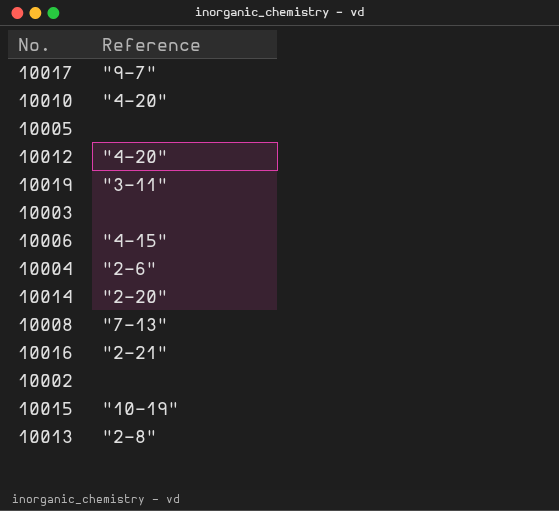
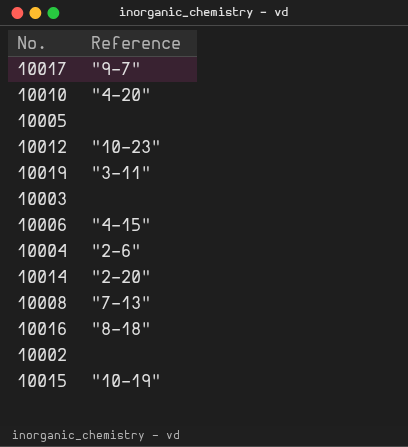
row 10013: "2-8" -> none
10012 | Reference: "4-20" -> "10-23"
10016 | Reference: "2-21" -> "8-18"

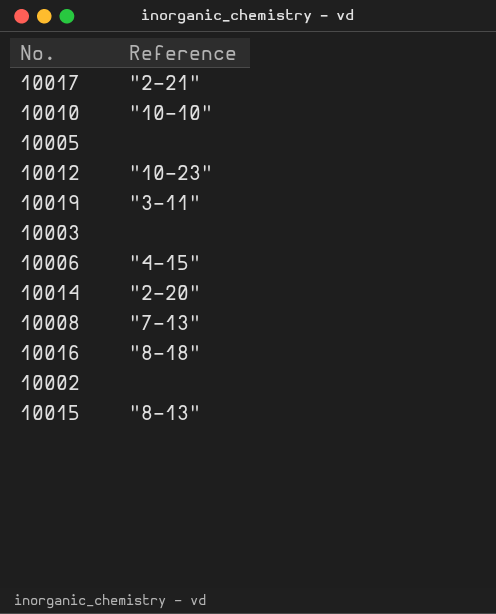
row 10004: "2-6" -> none
10017 | Reference: "9-7" -> "2-21"
10010 | Reference: "4-20" -> "10-10"
10015 | Reference: "10-19" -> "8-13"

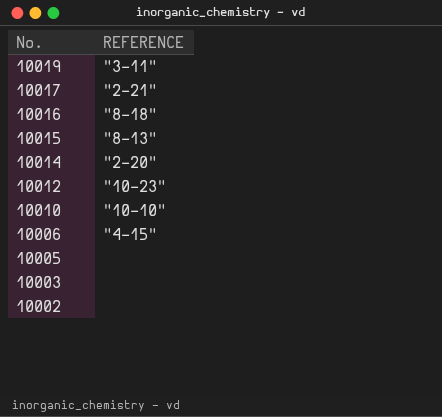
row order: none -> No. descending
column name: Reference -> REFERENCE
row 10008: "7-13" -> none

